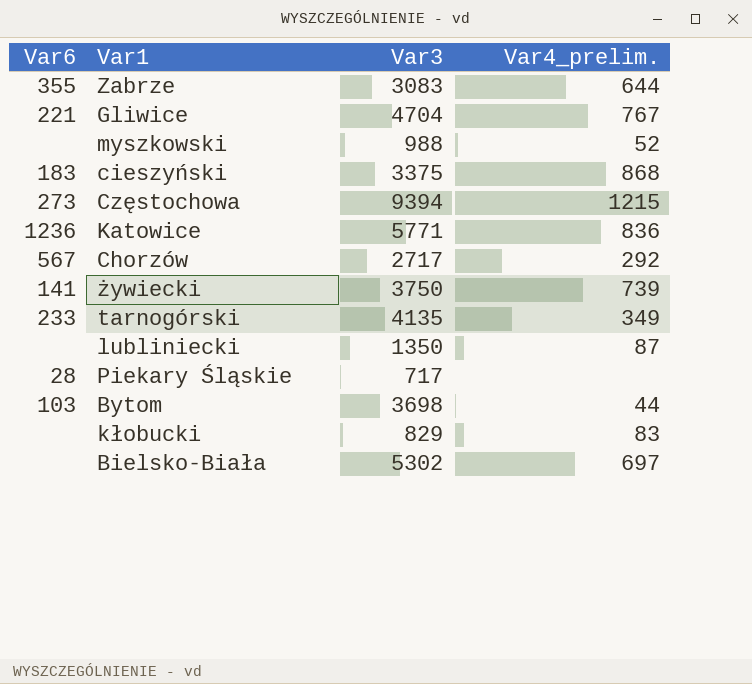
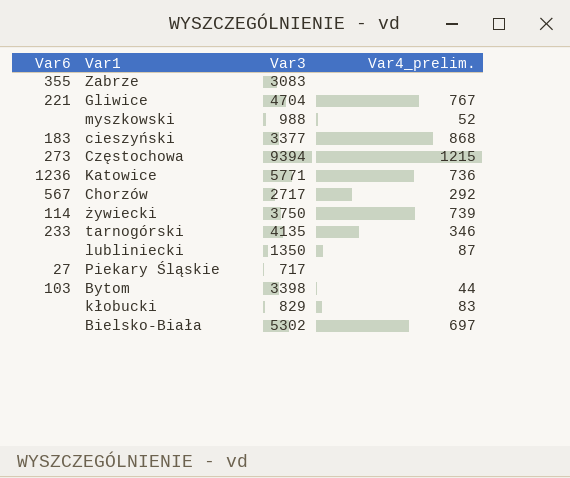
Zabrze | Var4_prelim.: 644 -> none
cieszyński | Var3: 3375 -> 3377
Katowice | Var4_prelim.: 836 -> 736
żywiecki | Var6: 141 -> 114
tarnogórski | Var4_prelim.: 349 -> 346
Piekary Śląskie | Var6: 28 -> 27
Bytom | Var3: 3698 -> 3398

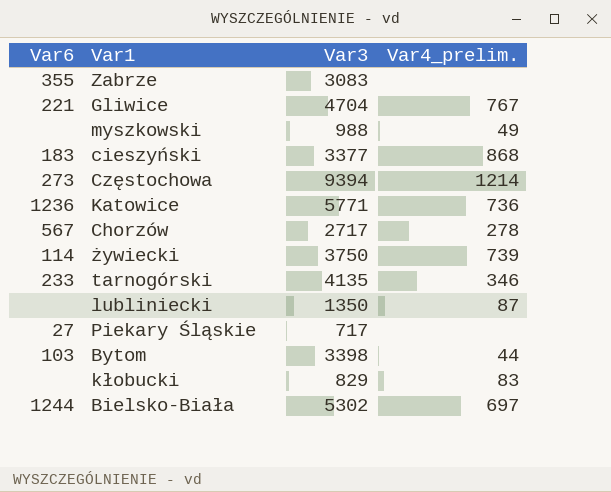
myszkowski | Var4_prelim.: 52 -> 49
Częstochowa | Var4_prelim.: 1215 -> 1214
Chorzów | Var4_prelim.: 292 -> 278
Bielsko-Biała | Var6: none -> 1244

